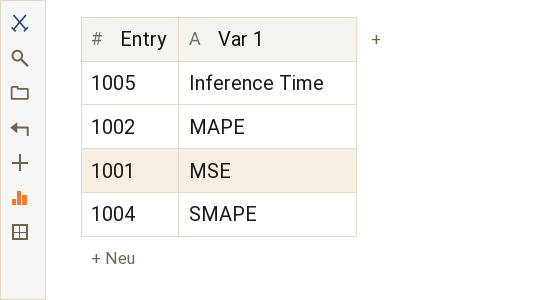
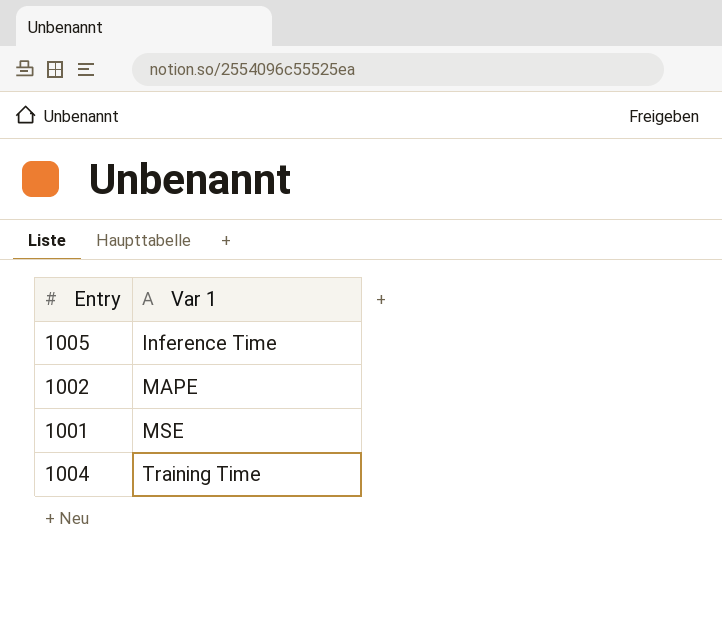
1004 | Var 1: SMAPE -> Training Time

